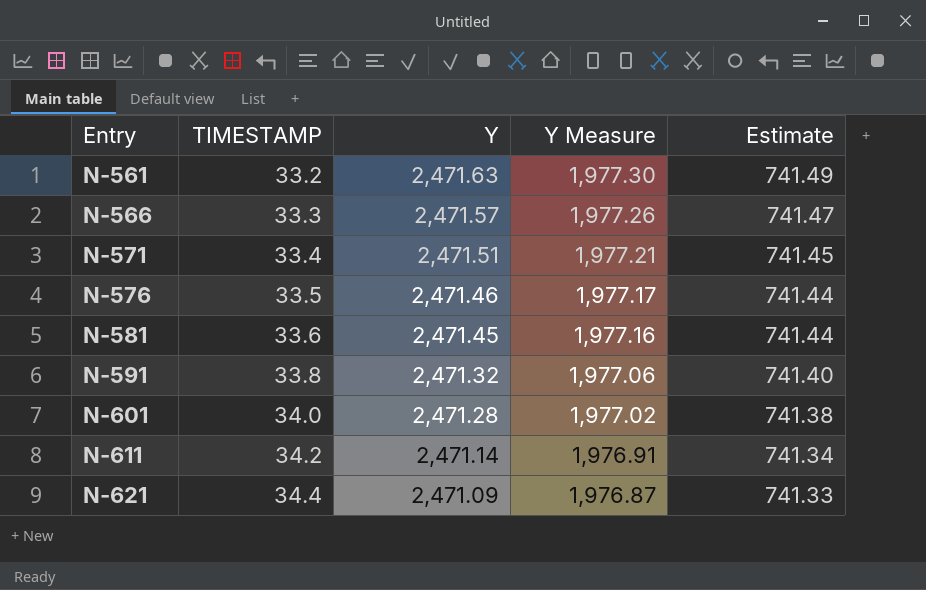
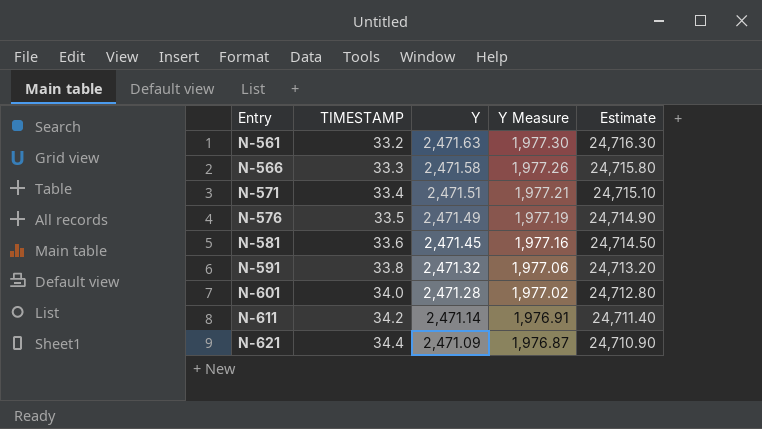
column Estimate | formula: [Y] * 0.3 -> [Y] * 10
N-566 | Y: 2,471.57 -> 2,471.58
N-576 | Y: 2,471.46 -> 2,471.49
N-576 | Y Measure: 1,977.17 -> 1,977.19

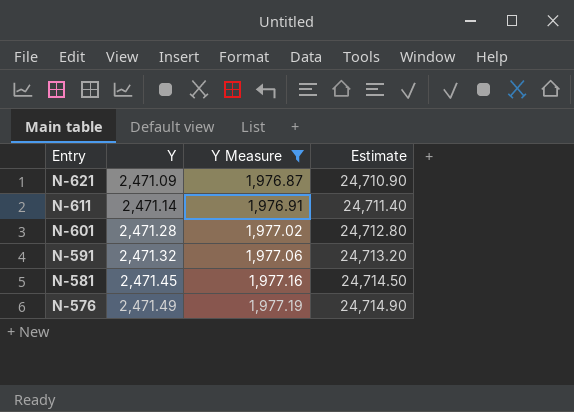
filter: none -> Y Measure <= 1,977.19
row order: Entry ascending -> Entry descending
column TIMESTAMP | position: 2 -> none

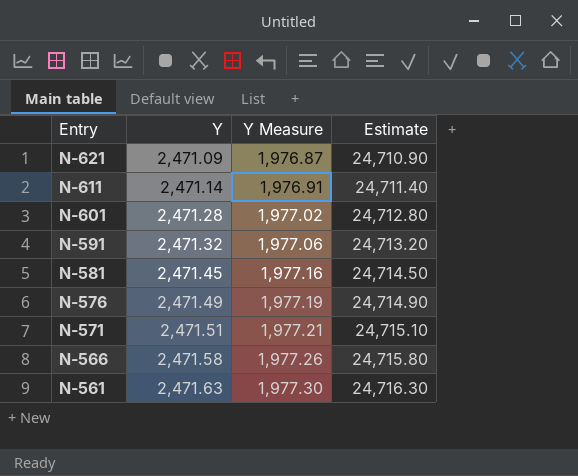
filter: Y Measure <= 1,977.19 -> none

